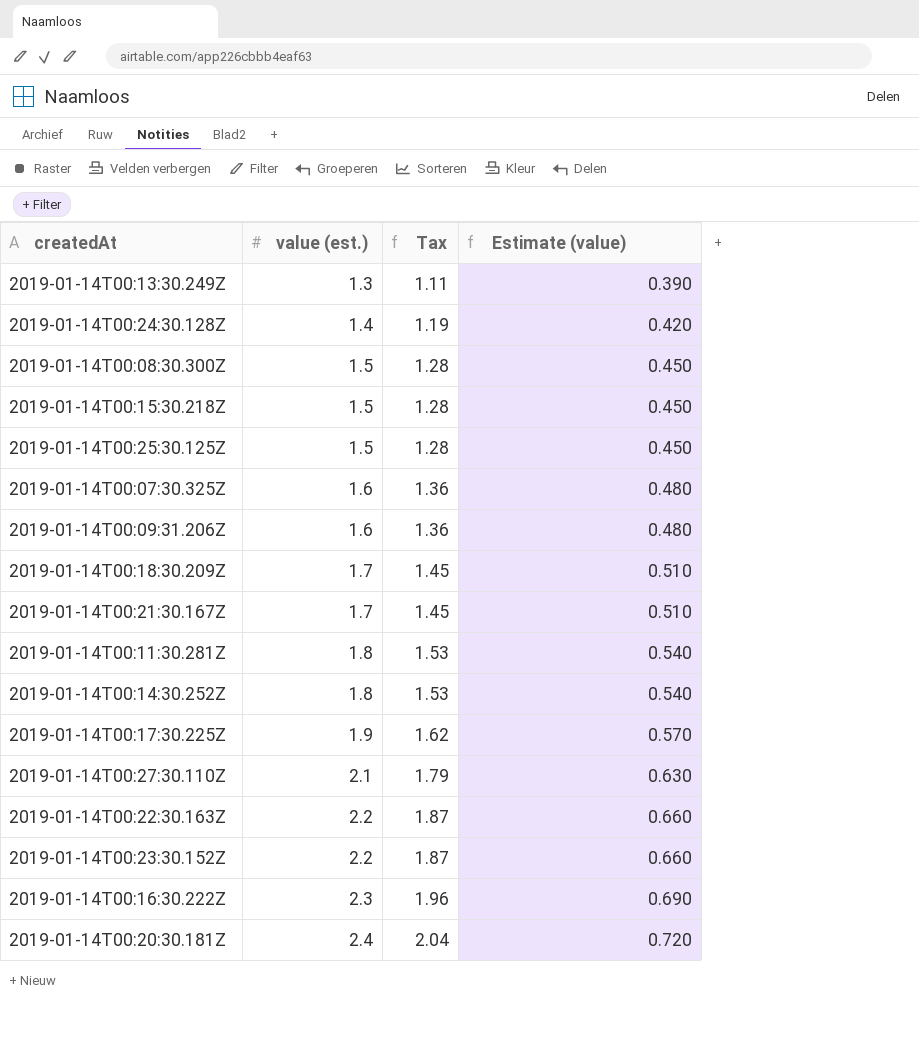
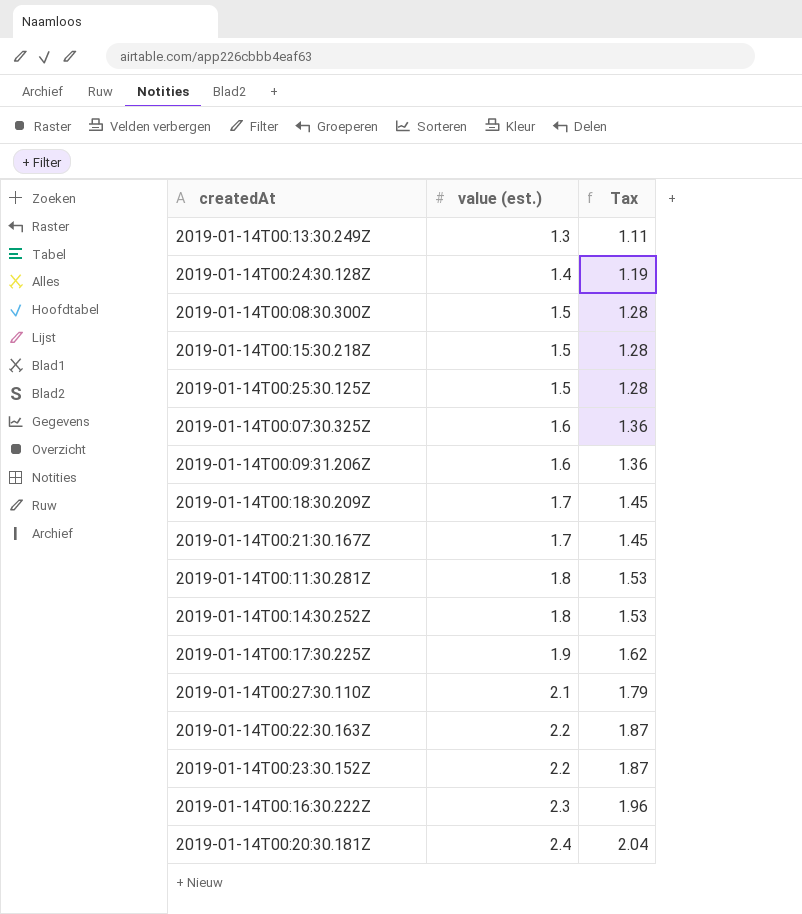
column Estimate (value) | formula: [value (est.)] * 0.3 -> none

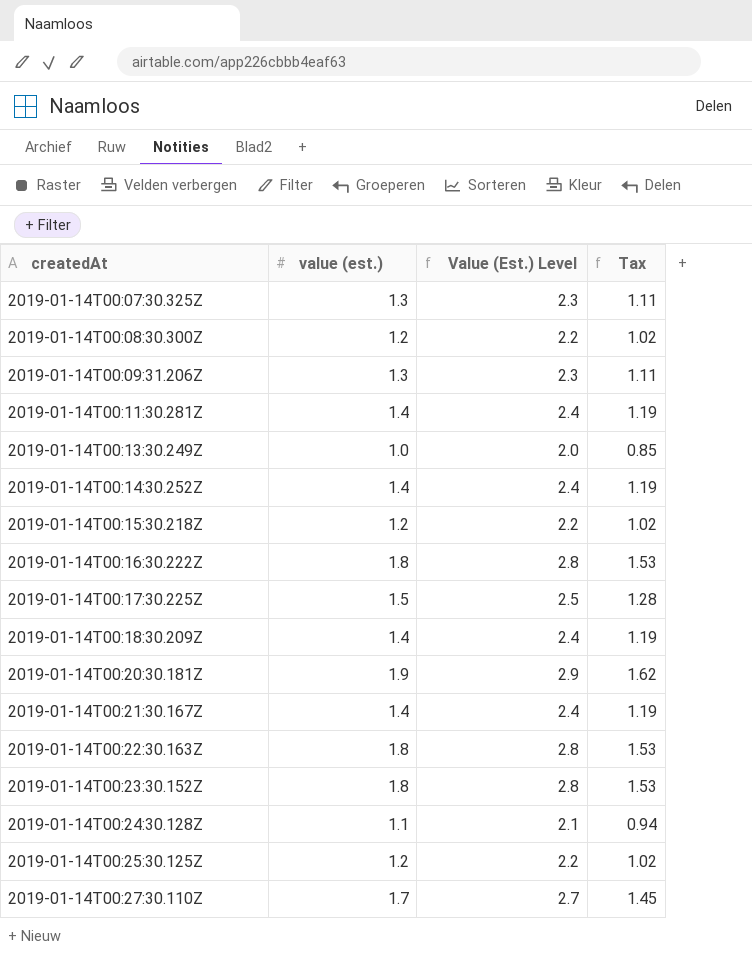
row order: value (est.) ascending -> createdAt ascending
column Value (Est.) Level | formula: none -> [value (est.)] + 1
2019-01-14T00:07:30.325Z | value (est.): 1.6 -> 1.3
2019-01-14T00:07:30.325Z | Tax: 1.36 -> 1.11
2019-01-14T00:08:30.300Z | value (est.): 1.5 -> 1.2
2019-01-14T00:08:30.300Z | Tax: 1.28 -> 1.02
2019-01-14T00:09:31.206Z | value (est.): 1.6 -> 1.3
2019-01-14T00:09:31.206Z | Tax: 1.36 -> 1.11
2019-01-14T00:11:30.281Z | value (est.): 1.8 -> 1.4
2019-01-14T00:11:30.281Z | Tax: 1.53 -> 1.19
2019-01-14T00:13:30.249Z | value (est.): 1.3 -> 1.0
2019-01-14T00:13:30.249Z | Tax: 1.11 -> 0.85
2019-01-14T00:14:30.252Z | value (est.): 1.8 -> 1.4
2019-01-14T00:14:30.252Z | Tax: 1.53 -> 1.19
2019-01-14T00:15:30.218Z | value (est.): 1.5 -> 1.2
2019-01-14T00:15:30.218Z | Tax: 1.28 -> 1.02
2019-01-14T00:16:30.222Z | value (est.): 2.3 -> 1.8
2019-01-14T00:16:30.222Z | Tax: 1.96 -> 1.53
2019-01-14T00:17:30.225Z | value (est.): 1.9 -> 1.5
2019-01-14T00:17:30.225Z | Tax: 1.62 -> 1.28
2019-01-14T00:18:30.209Z | value (est.): 1.7 -> 1.4
2019-01-14T00:18:30.209Z | Tax: 1.45 -> 1.19
2019-01-14T00:20:30.181Z | value (est.): 2.4 -> 1.9
2019-01-14T00:20:30.181Z | Tax: 2.04 -> 1.62
2019-01-14T00:21:30.167Z | value (est.): 1.7 -> 1.4
2019-01-14T00:21:30.167Z | Tax: 1.45 -> 1.19
2019-01-14T00:22:30.163Z | value (est.): 2.2 -> 1.8
2019-01-14T00:22:30.163Z | Tax: 1.87 -> 1.53
2019-01-14T00:23:30.152Z | value (est.): 2.2 -> 1.8
2019-01-14T00:23:30.152Z | Tax: 1.87 -> 1.53
2019-01-14T00:24:30.128Z | value (est.): 1.4 -> 1.1
2019-01-14T00:24:30.128Z | Tax: 1.19 -> 0.94
2019-01-14T00:25:30.125Z | value (est.): 1.5 -> 1.2
2019-01-14T00:25:30.125Z | Tax: 1.28 -> 1.02
2019-01-14T00:27:30.110Z | value (est.): 2.1 -> 1.7
2019-01-14T00:27:30.110Z | Tax: 1.79 -> 1.45

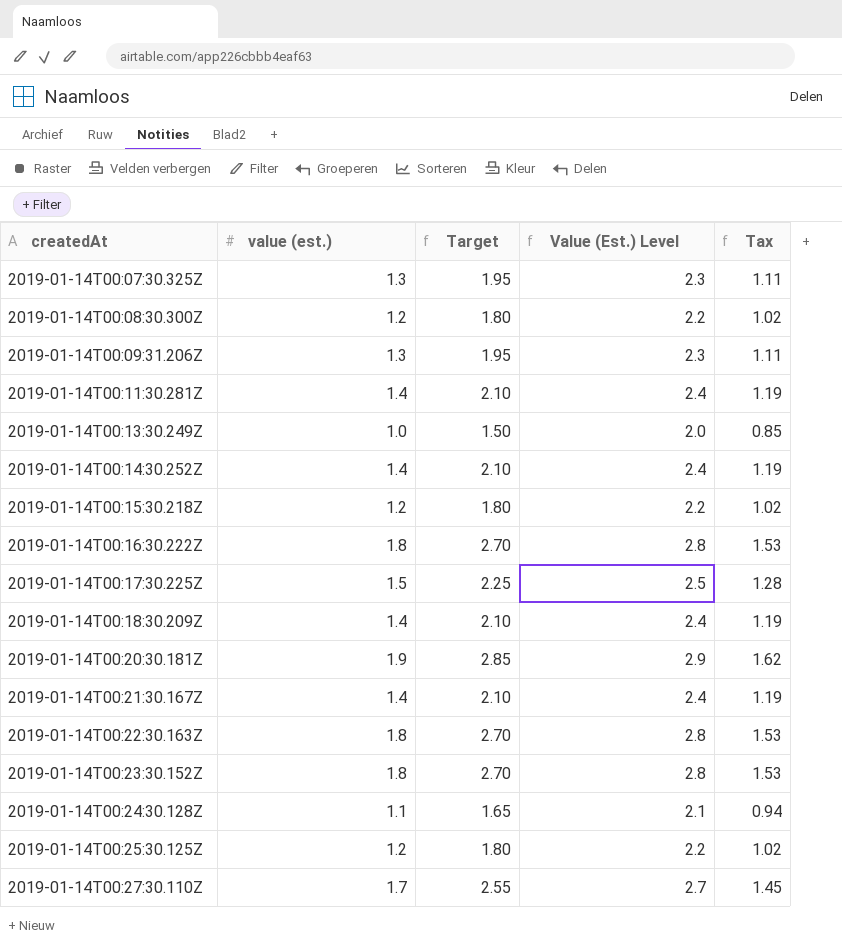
column Target | formula: none -> [value (est.)] * 1.5

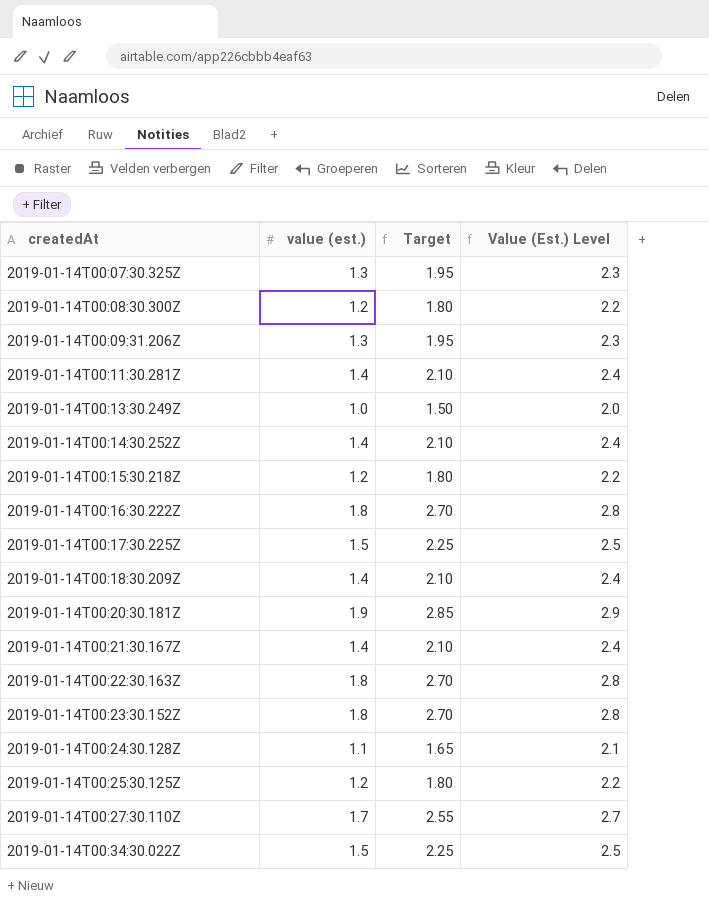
column Tax | formula: [value (est.)] * 0.85 -> none
row 2019-01-14T00:34:30.022Z: none -> 1.5 | 2.25 | 2.5

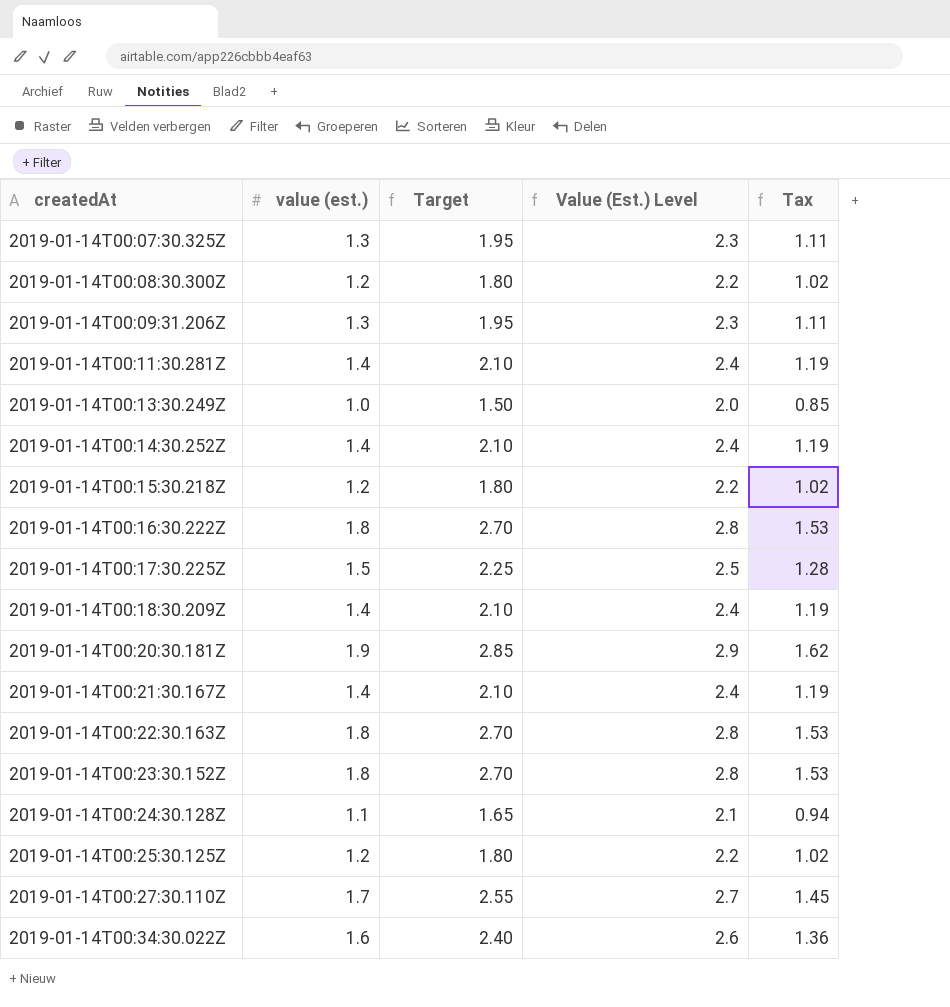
column Tax | formula: none -> [value (est.)] * 0.85
2019-01-14T00:34:30.022Z | value (est.): 1.5 -> 1.6
2019-01-14T00:34:30.022Z | Target: 2.25 -> 2.40
2019-01-14T00:34:30.022Z | Value (Est.) Level: 2.5 -> 2.6

